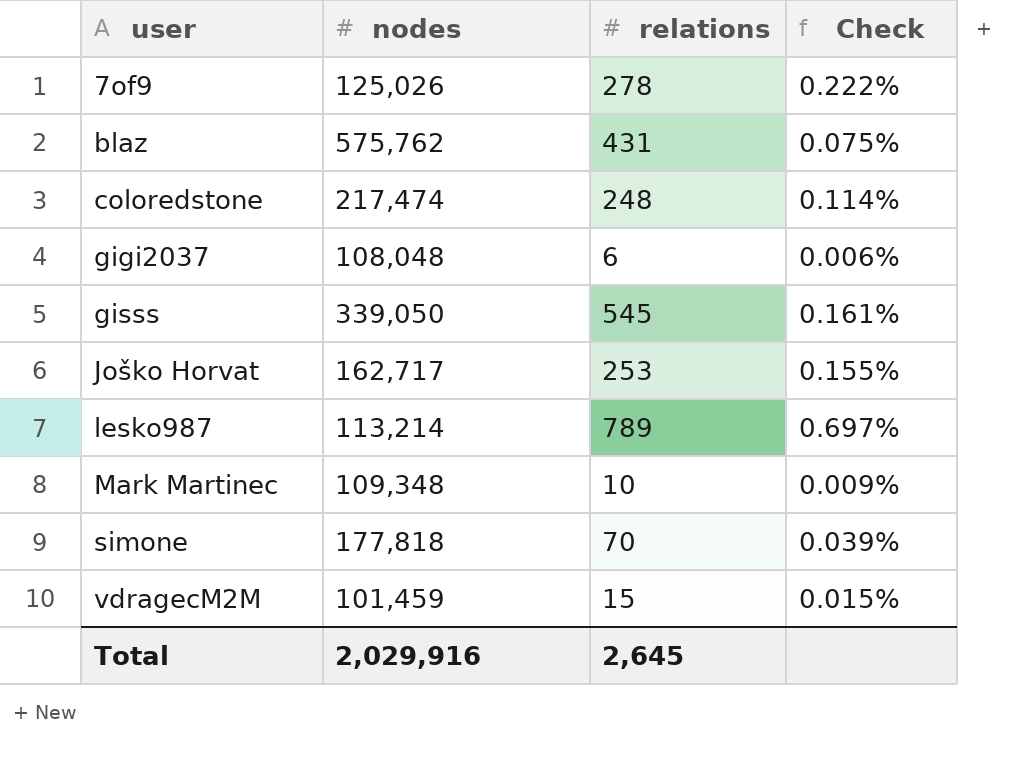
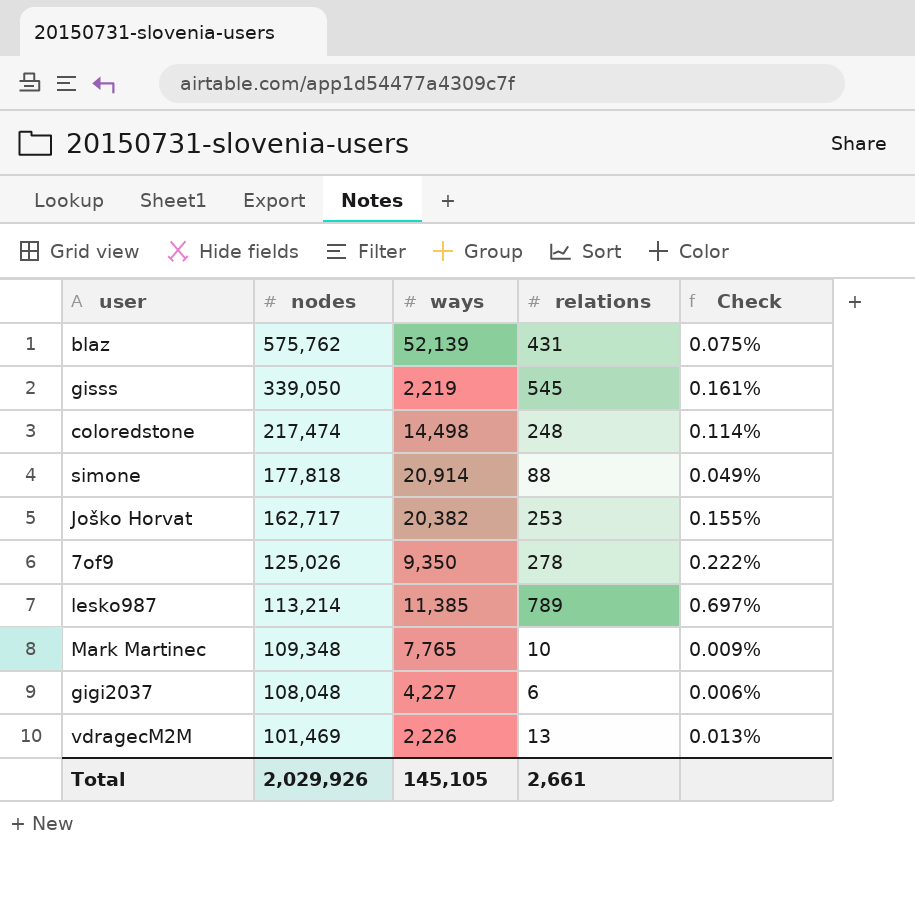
row order: user ascending -> nodes descending
column ways | position: none -> 3
simone | relations: 70 -> 88
simone | Check: 0.039% -> 0.049%
vdragecM2M | nodes: 101,459 -> 101,469
vdragecM2M | relations: 15 -> 13
vdragecM2M | Check: 0.015% -> 0.013%
Total | nodes: 2,029,916 -> 2,029,926
Total | relations: 2,645 -> 2,661

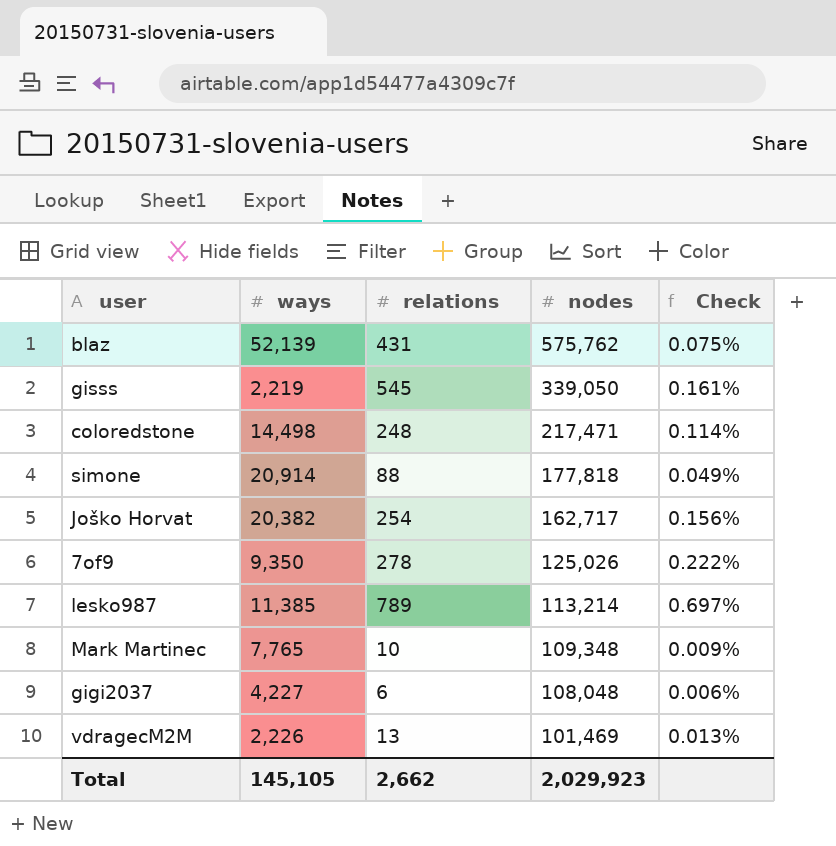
column nodes | position: 2 -> 4
coloredstone | nodes: 217,474 -> 217,471
Joško Horvat | relations: 253 -> 254
Joško Horvat | Check: 0.155% -> 0.156%
Total | relations: 2,661 -> 2,662
Total | nodes: 2,029,926 -> 2,029,923

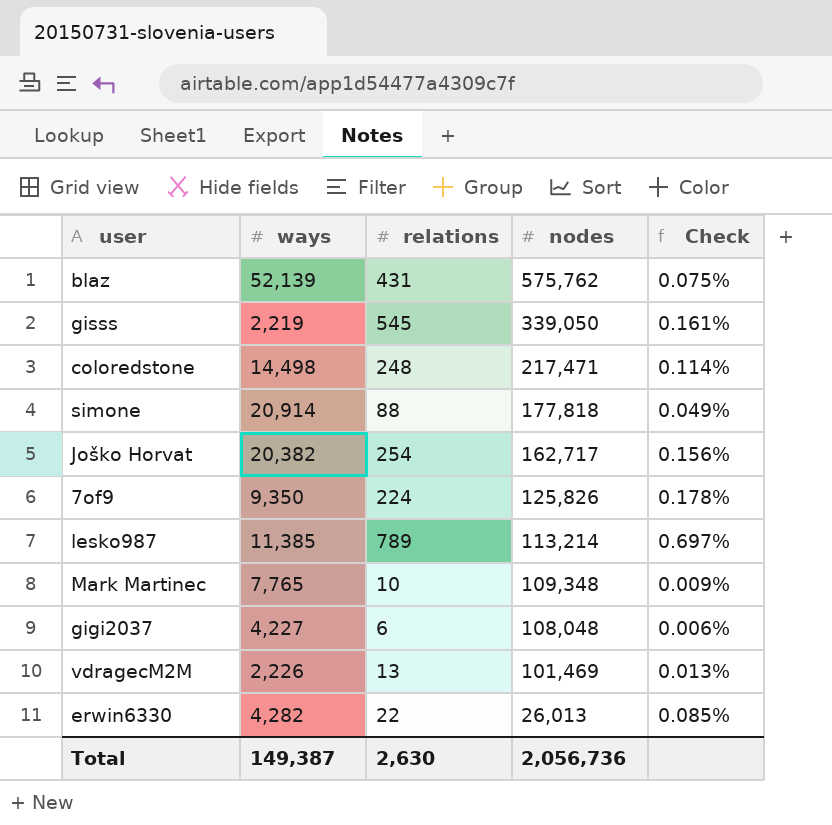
7of9 | relations: 278 -> 224
7of9 | nodes: 125,026 -> 125,826
7of9 | Check: 0.222% -> 0.178%
row erwin6330: none -> 4,282 | 22 | 26,013 | 0.085%
Total | ways: 145,105 -> 149,387
Total | relations: 2,662 -> 2,630
Total | nodes: 2,029,923 -> 2,056,736

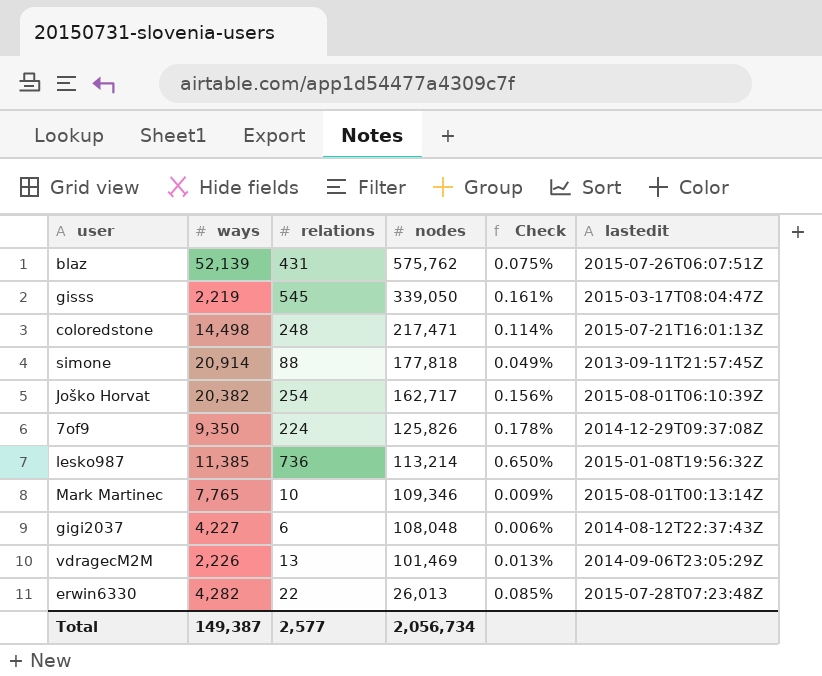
column lastedit | position: none -> 6
lesko987 | relations: 789 -> 736
lesko987 | Check: 0.697% -> 0.650%
Mark Martinec | nodes: 109,348 -> 109,346
Total | relations: 2,630 -> 2,577
Total | nodes: 2,056,736 -> 2,056,734

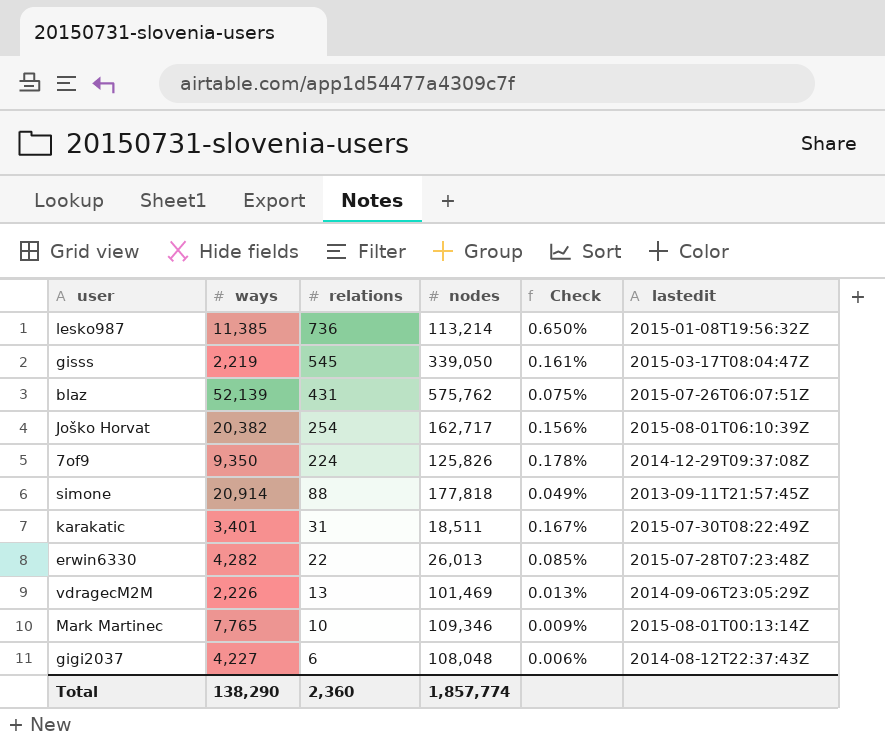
row order: nodes descending -> relations descending
row coloredstone: 14,498 | 248 | 217,471 | 0.114% | 2015-07-21T16:01:13Z -> none
row karakatic: none -> 3,401 | 31 | 18,511 | 0.167% | 2015-07-30T08:22:49Z
Total | ways: 149,387 -> 138,290
Total | relations: 2,577 -> 2,360
Total | nodes: 2,056,734 -> 1,857,774

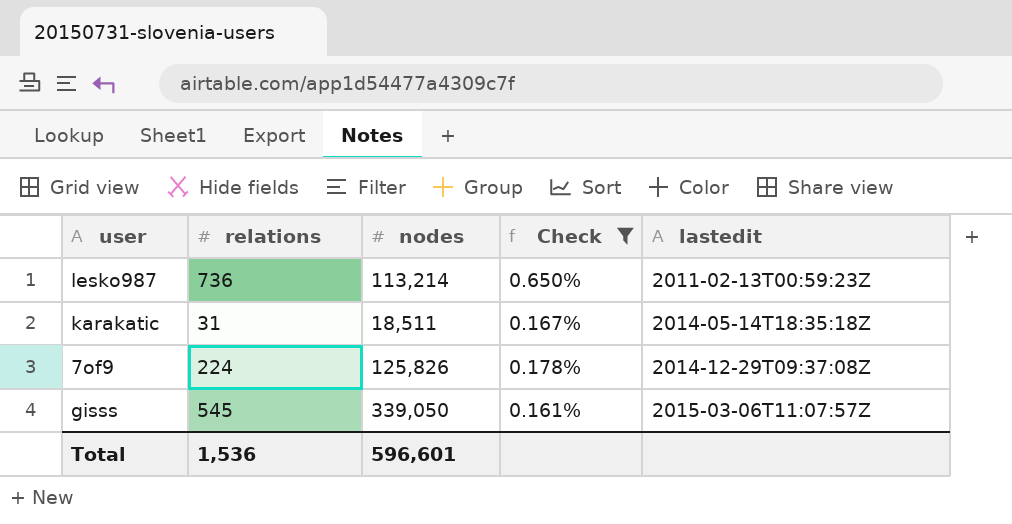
filter: none -> Check >= 0.161%
row order: relations descending -> lastedit ascending
column ways | position: 2 -> none
lesko987 | lastedit: 2015-01-08T19:56:32Z -> 2011-02-13T00:59:23Z
karakatic | lastedit: 2015-07-30T08:22:49Z -> 2014-05-14T18:35:18Z
gisss | lastedit: 2015-03-17T08:04:47Z -> 2015-03-06T11:07:57Z
Total | relations: 2,360 -> 1,536
Total | nodes: 1,857,774 -> 596,601

